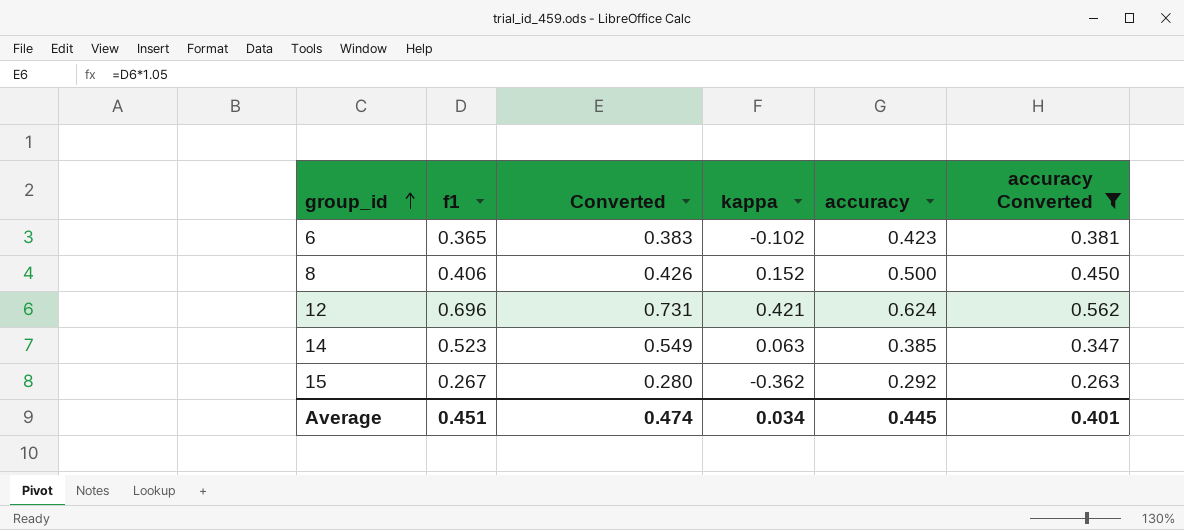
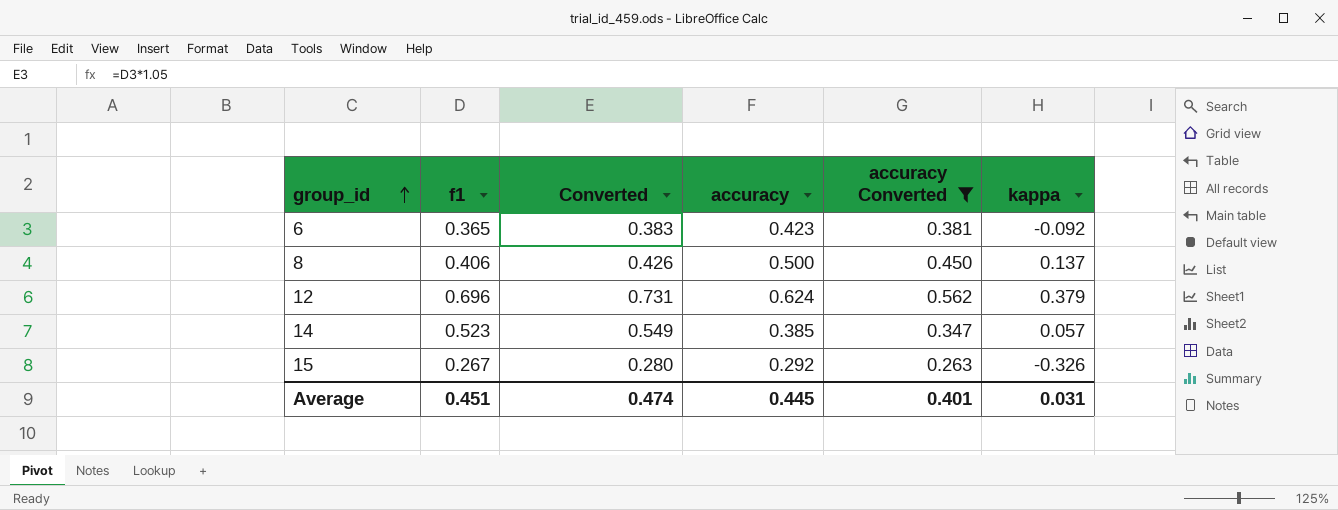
column kappa | position: 4 -> 6
6 | kappa: -0.102 -> -0.092
8 | kappa: 0.152 -> 0.137
12 | kappa: 0.421 -> 0.379
14 | kappa: 0.063 -> 0.057
15 | kappa: -0.362 -> -0.326
Average | kappa: 0.034 -> 0.031

